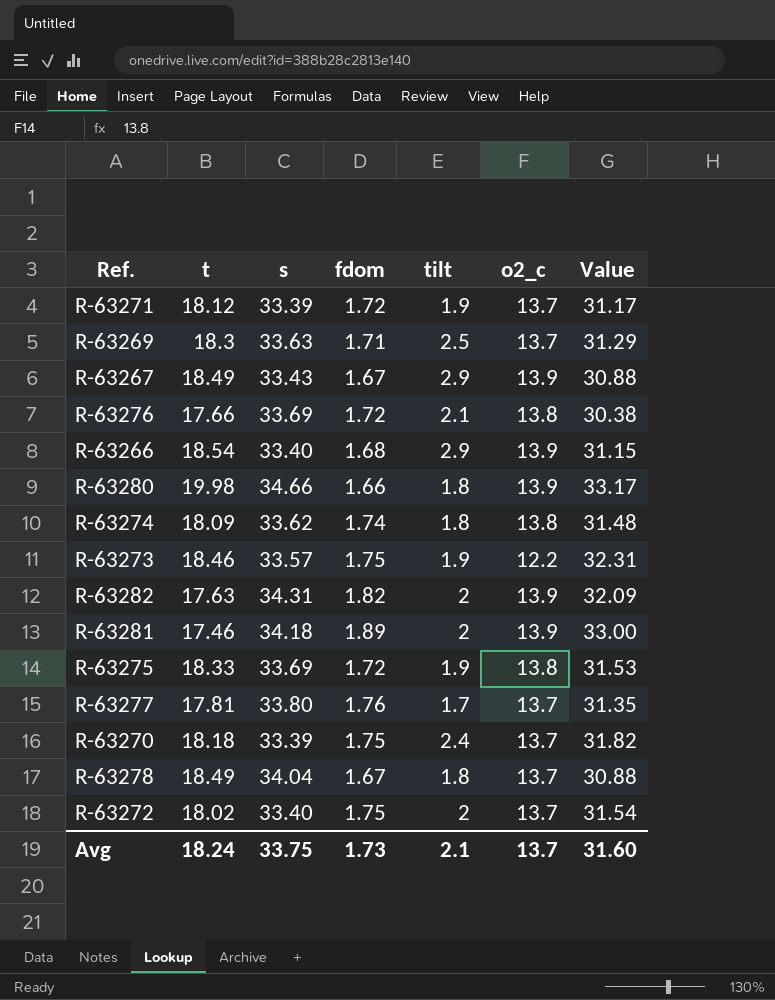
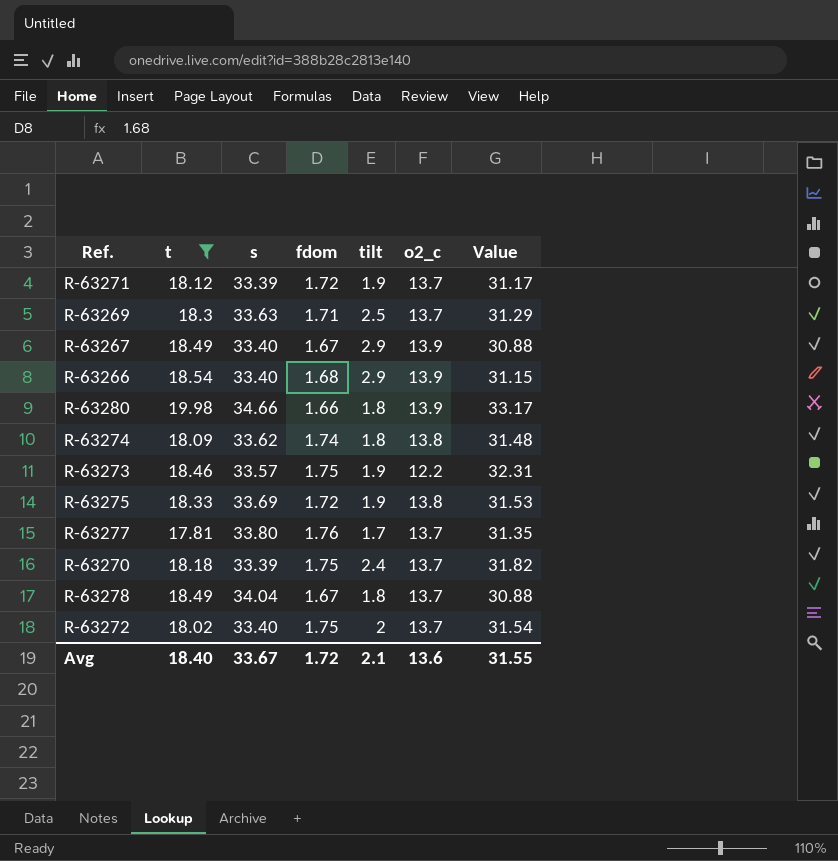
filter: none -> t >= 17.81
R-63267 | s: 33.43 -> 33.40
Avg | t: 18.24 -> 18.40
Avg | s: 33.75 -> 33.67
Avg | fdom: 1.73 -> 1.72
Avg | o2_c: 13.7 -> 13.6
Avg | Value: 31.60 -> 31.55

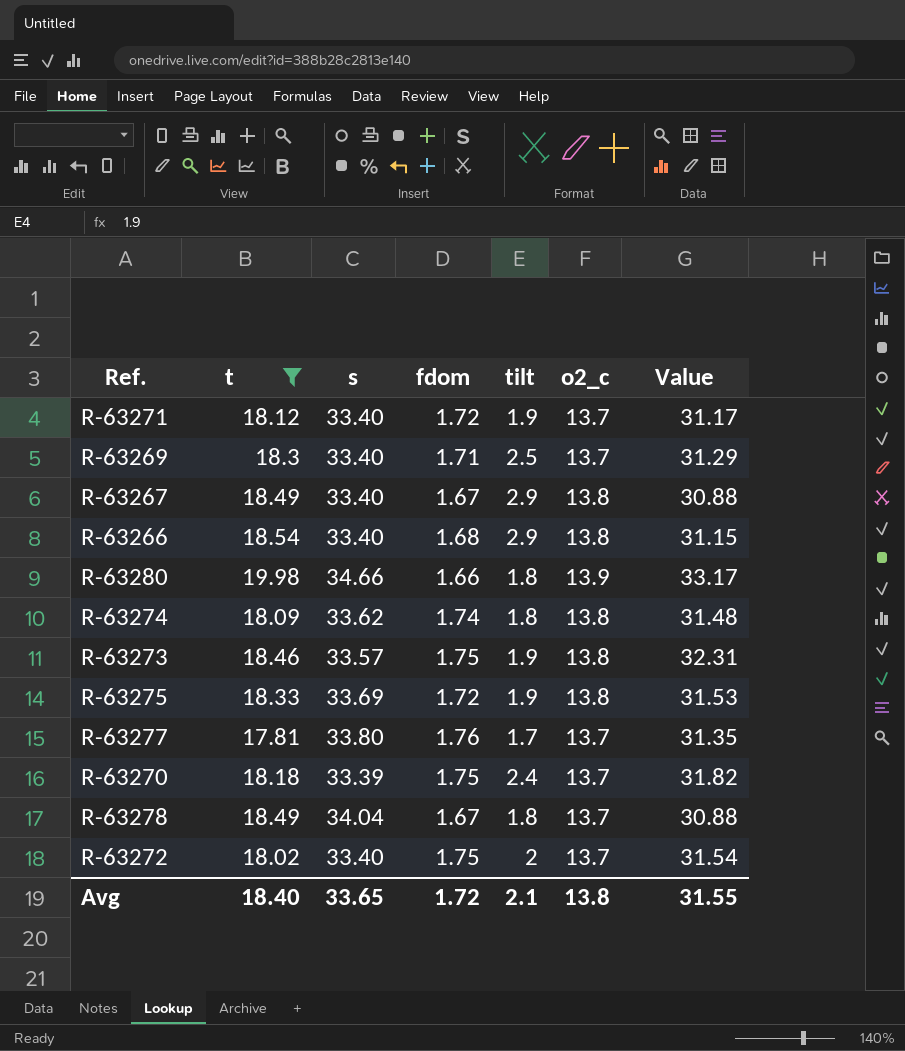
R-63271 | s: 33.39 -> 33.40
R-63269 | s: 33.63 -> 33.40
R-63267 | o2_c: 13.9 -> 13.8
R-63266 | o2_c: 13.9 -> 13.8
R-63273 | o2_c: 12.2 -> 13.8
Avg | s: 33.67 -> 33.65
Avg | o2_c: 13.6 -> 13.8

